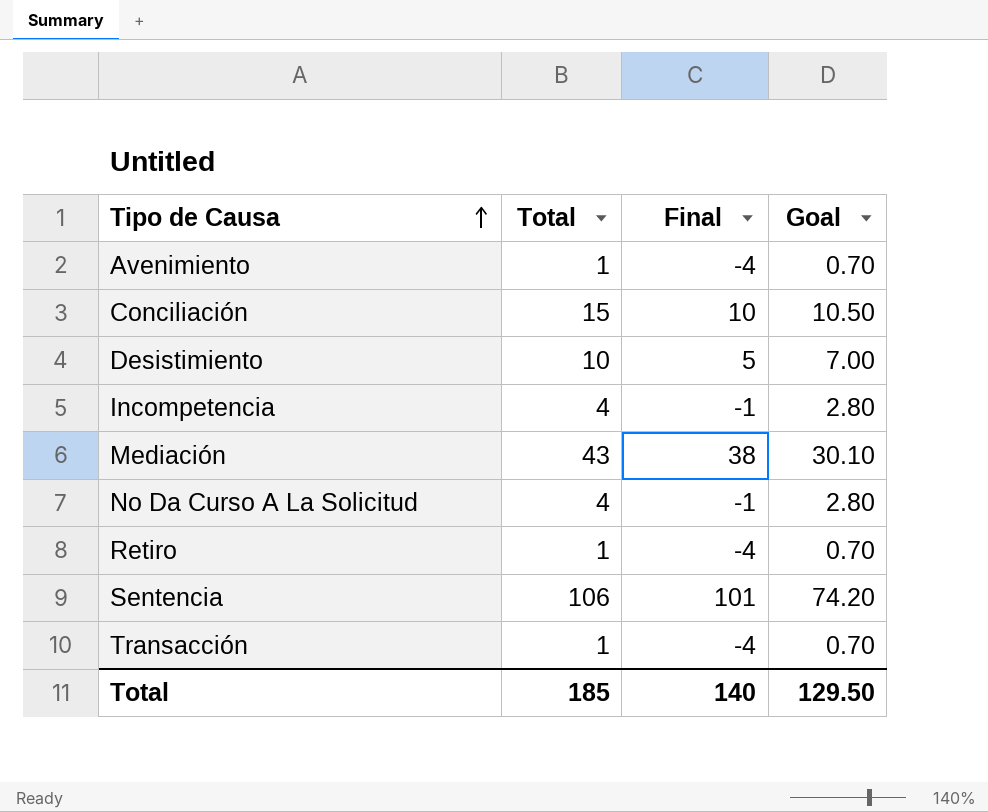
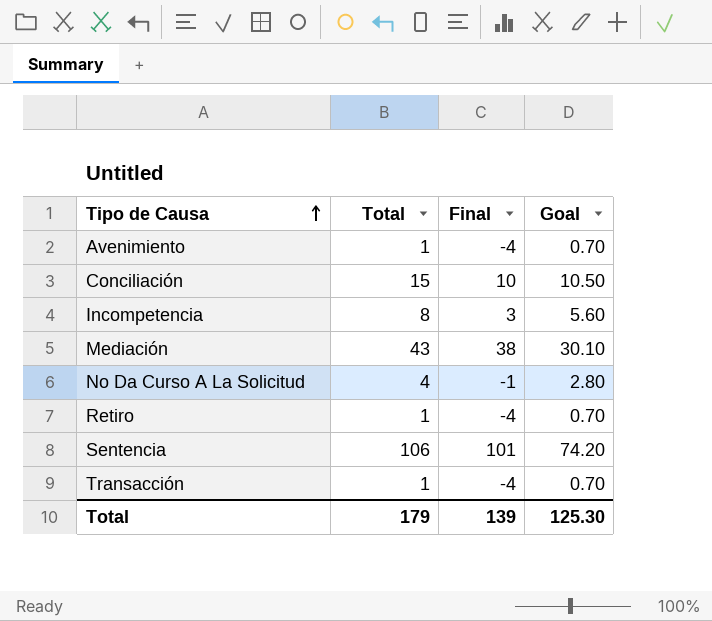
row Desistimiento: 10 | 5 | 7.00 -> none
Incompetencia | Total: 4 -> 8
Incompetencia | Final: -1 -> 3
Incompetencia | Goal: 2.80 -> 5.60
Total | Total: 185 -> 179
Total | Final: 140 -> 139
Total | Goal: 129.50 -> 125.30

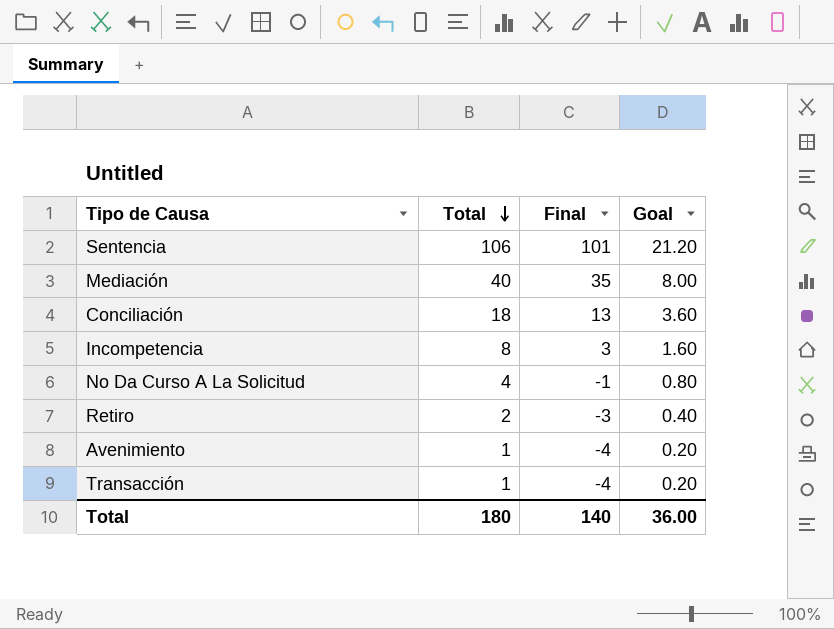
row order: Tipo de Causa ascending -> Total descending
column Goal | formula: [Total] * 0.7 -> [Total] * 0.2
Mediación | Total: 43 -> 40
Mediación | Final: 38 -> 35
Conciliación | Total: 15 -> 18
Conciliación | Final: 10 -> 13
Retiro | Total: 1 -> 2
Retiro | Final: -4 -> -3
Total | Total: 179 -> 180
Total | Final: 139 -> 140
Total | Goal: 125.30 -> 36.00

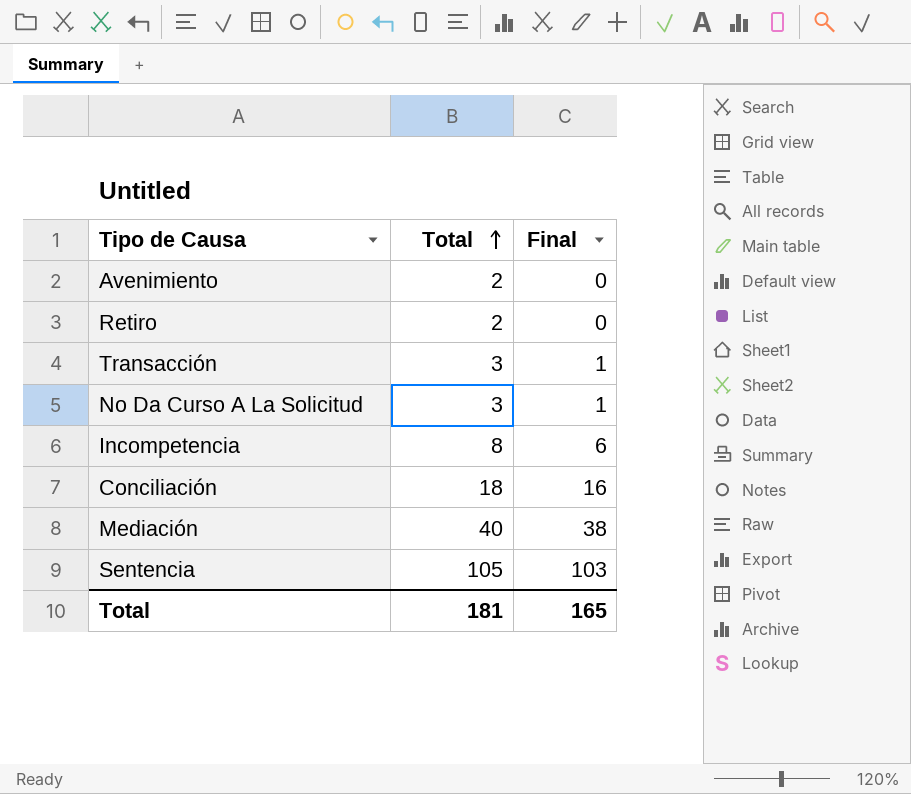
row order: Total descending -> Total ascending
column Goal | formula: [Total] * 0.2 -> none
column Final | formula: [Total] - 5 -> [Total] - 2
Avenimiento | Total: 1 -> 2
Transacción | Total: 1 -> 3
No Da Curso A La Solicitud | Total: 4 -> 3
Sentencia | Total: 106 -> 105
Total | Total: 180 -> 181
Total | Final: 140 -> 165

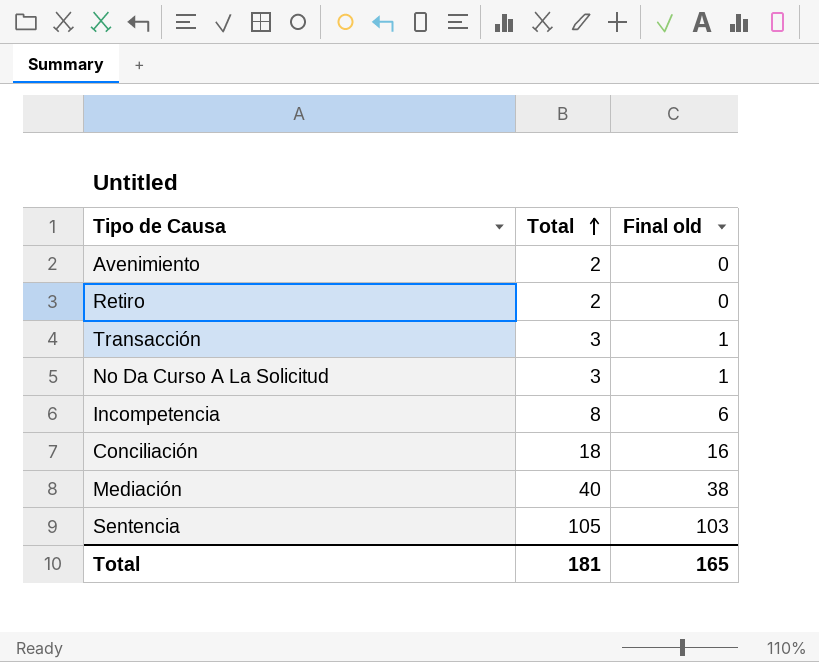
column name: Final -> Final old

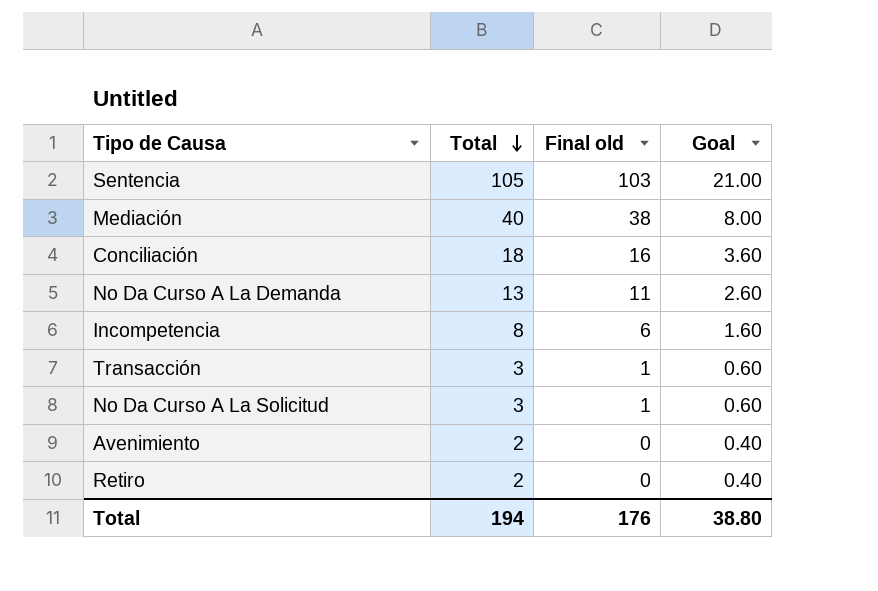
row order: Total ascending -> Total descending
column Goal | formula: none -> [Total] * 0.2
row No Da Curso A La Demanda: none -> 13 | 11 | 2.60
Total | Total: 181 -> 194
Total | Final old: 165 -> 176

